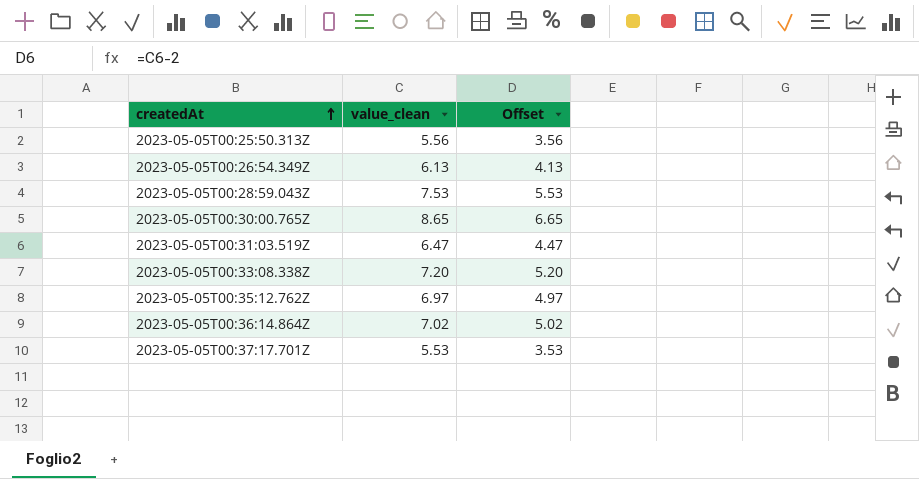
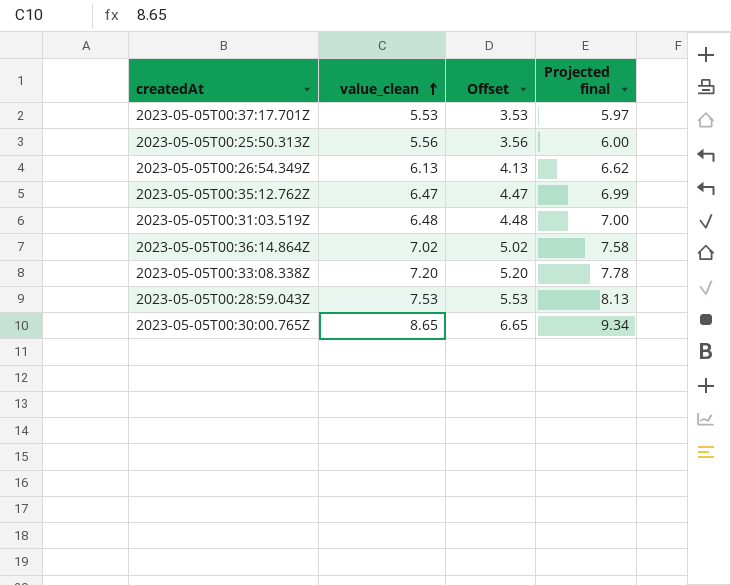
row order: createdAt ascending -> value_clean ascending
column Projected final | formula: none -> [value_clean] * 1.08
2023-05-05T00:35:12.762Z | value_clean: 6.97 -> 6.47
2023-05-05T00:35:12.762Z | Offset: 4.97 -> 4.47
2023-05-05T00:31:03.519Z | value_clean: 6.47 -> 6.48
2023-05-05T00:31:03.519Z | Offset: 4.47 -> 4.48

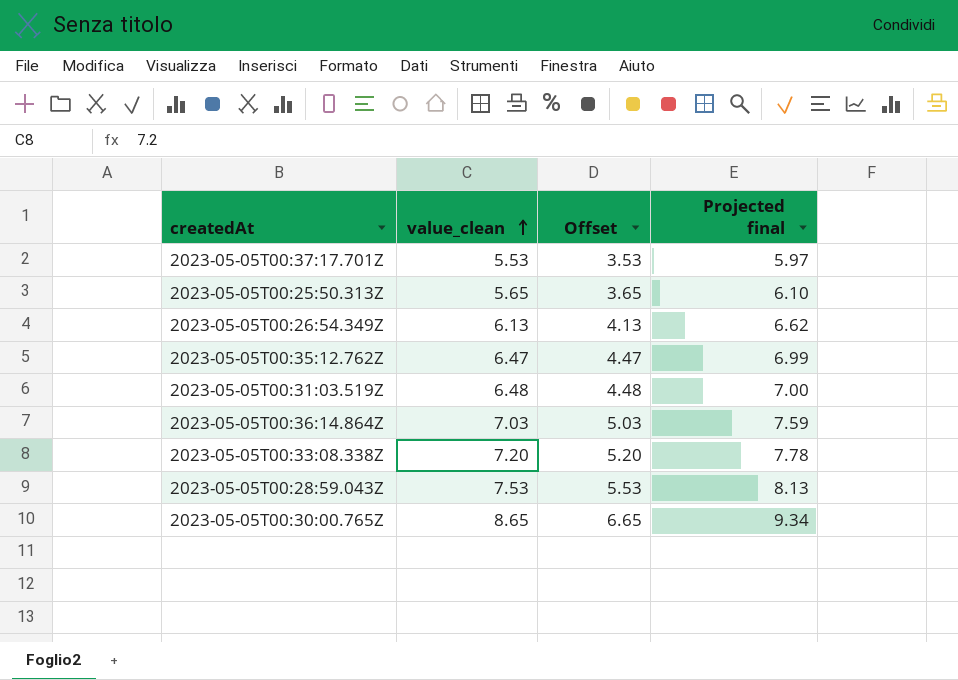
2023-05-05T00:25:50.313Z | value_clean: 5.56 -> 5.65
2023-05-05T00:25:50.313Z | Offset: 3.56 -> 3.65
2023-05-05T00:25:50.313Z | Projected final: 6.00 -> 6.10
2023-05-05T00:36:14.864Z | value_clean: 7.02 -> 7.03
2023-05-05T00:36:14.864Z | Offset: 5.02 -> 5.03
2023-05-05T00:36:14.864Z | Projected final: 7.58 -> 7.59

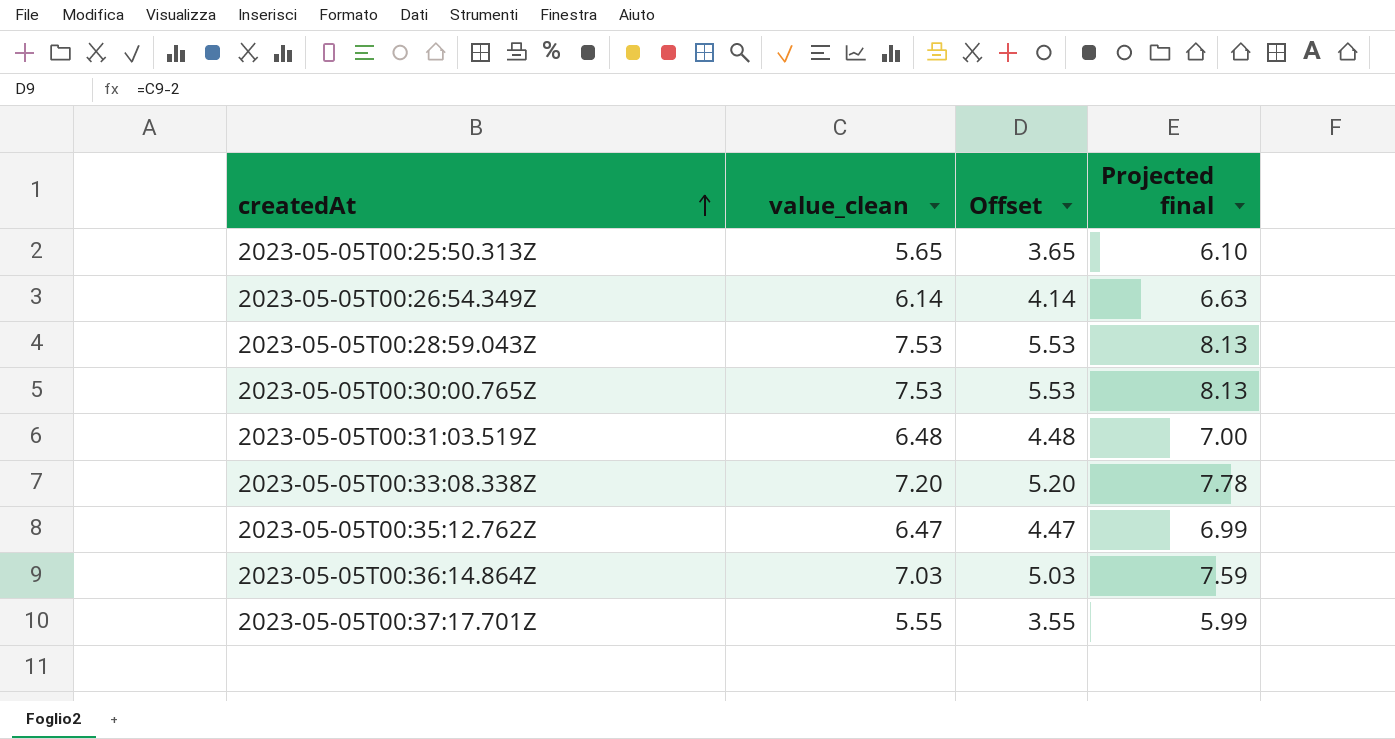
row order: value_clean ascending -> createdAt ascending
2023-05-05T00:26:54.349Z | value_clean: 6.13 -> 6.14
2023-05-05T00:26:54.349Z | Offset: 4.13 -> 4.14
2023-05-05T00:26:54.349Z | Projected final: 6.62 -> 6.63
2023-05-05T00:30:00.765Z | value_clean: 8.65 -> 7.53
2023-05-05T00:30:00.765Z | Offset: 6.65 -> 5.53
2023-05-05T00:30:00.765Z | Projected final: 9.34 -> 8.13
2023-05-05T00:37:17.701Z | value_clean: 5.53 -> 5.55
2023-05-05T00:37:17.701Z | Offset: 3.53 -> 3.55
2023-05-05T00:37:17.701Z | Projected final: 5.97 -> 5.99

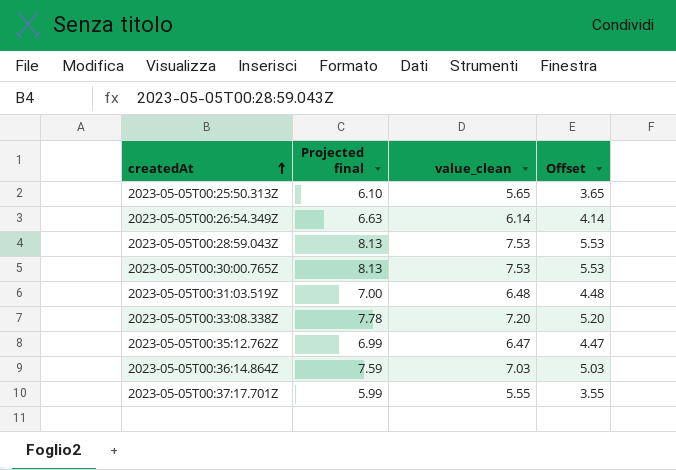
column Projected final | position: 4 -> 2

